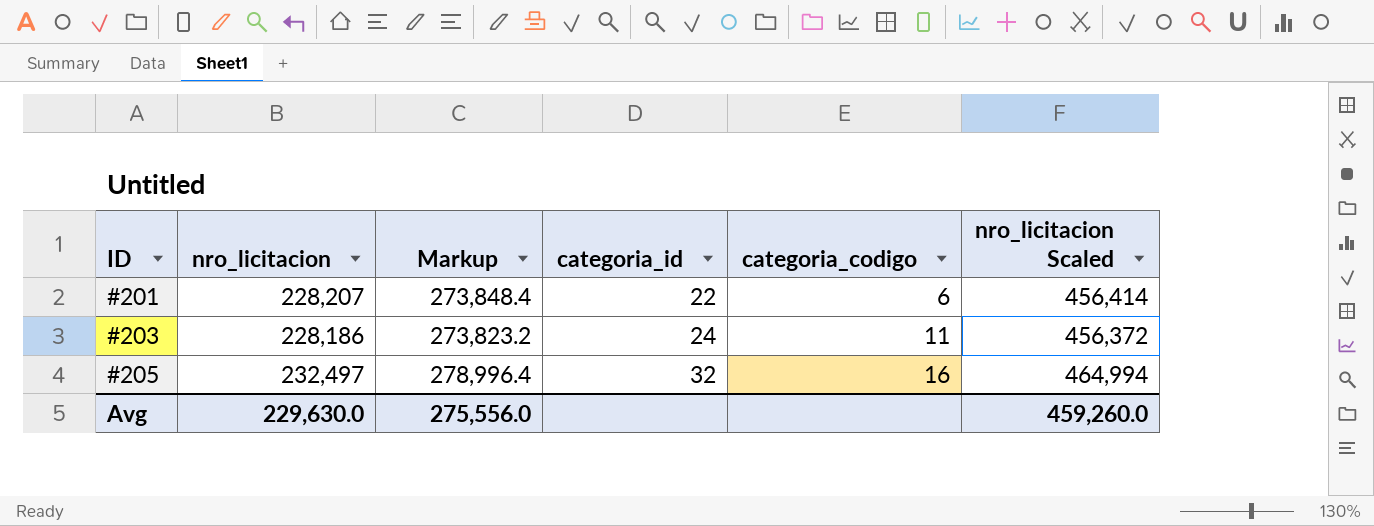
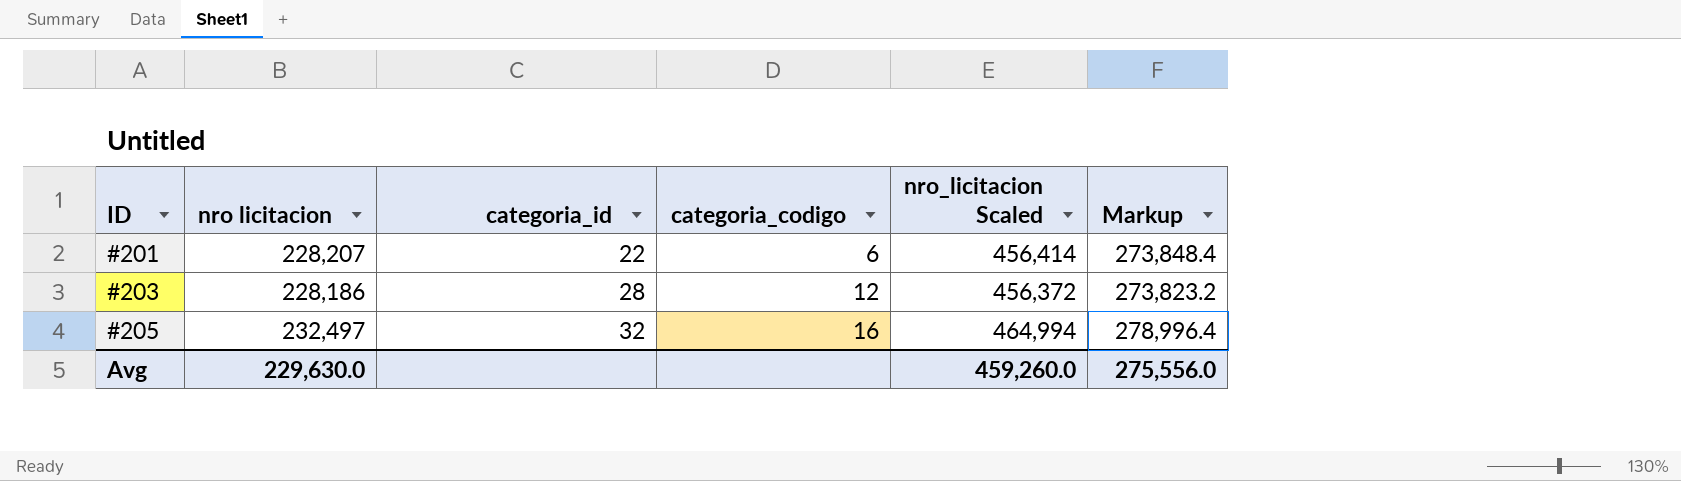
column name: nro_licitacion -> nro licitacion
column Markup | position: 3 -> 6
#203 | categoria_id: 24 -> 28
#203 | categoria_codigo: 11 -> 12

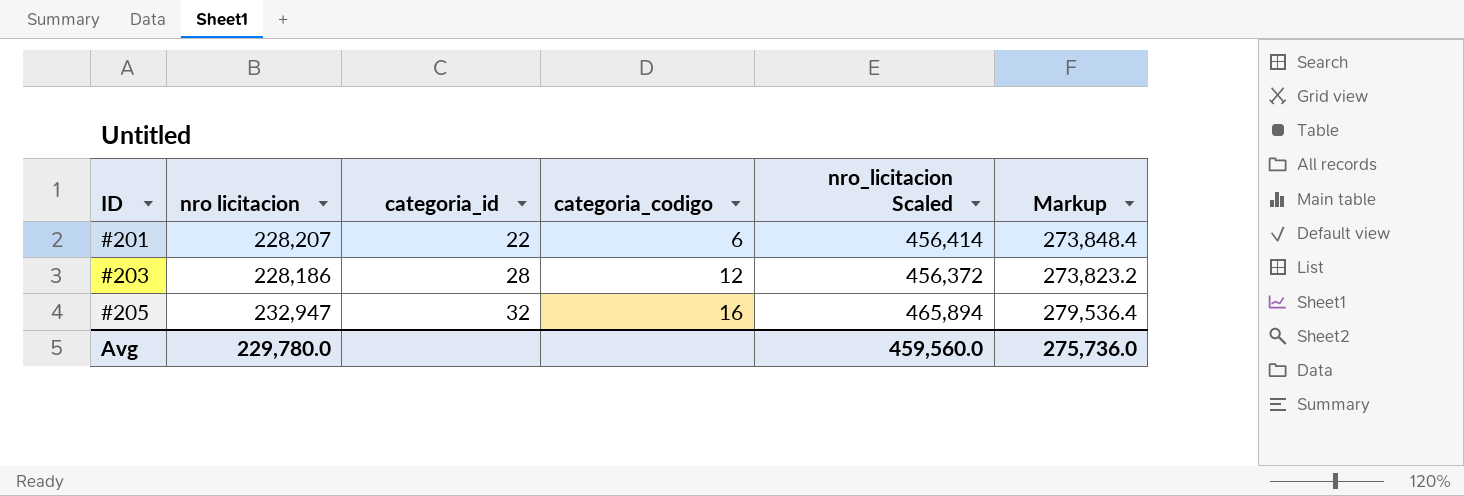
#205 | nro licitacion: 232,497 -> 232,947
#205 | nro_licitacion Scaled: 464,994 -> 465,894
#205 | Markup: 278,996.4 -> 279,536.4
Avg | nro licitacion: 229,630.0 -> 229,780.0
Avg | nro_licitacion Scaled: 459,260.0 -> 459,560.0
Avg | Markup: 275,556.0 -> 275,736.0

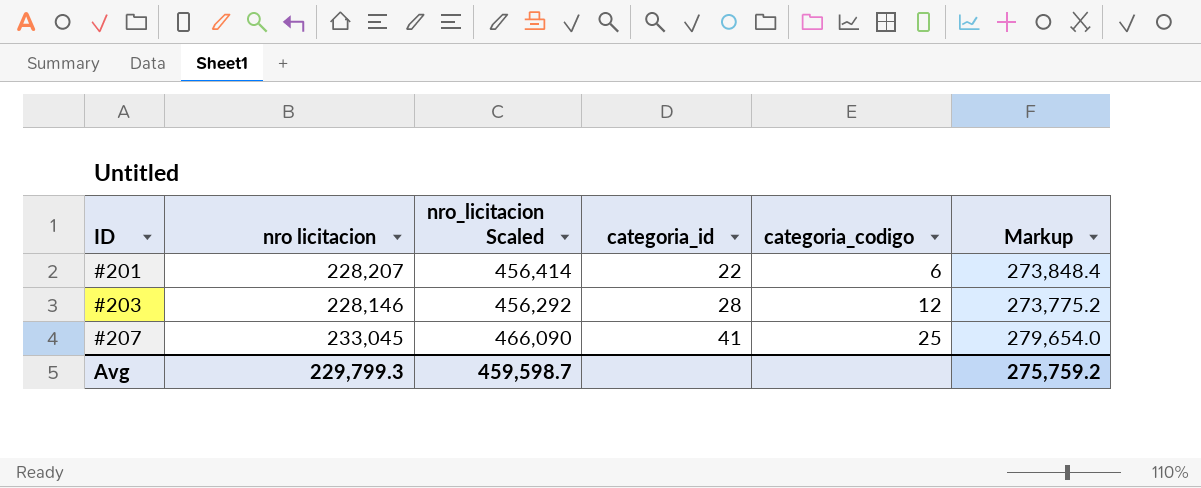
column nro_licitacion Scaled | position: 5 -> 3
row #205: 232,947 | 32 | 16 | 465,894 | 279,536.4 -> none
#203 | nro licitacion: 228,186 -> 228,146
#203 | nro_licitacion Scaled: 456,372 -> 456,292
#203 | Markup: 273,823.2 -> 273,775.2
row #207: none -> 233,045 | 466,090 | 41 | 25 | 279,654.0
Avg | nro licitacion: 229,780.0 -> 229,799.3
Avg | nro_licitacion Scaled: 459,560.0 -> 459,598.7
Avg | Markup: 275,736.0 -> 275,759.2

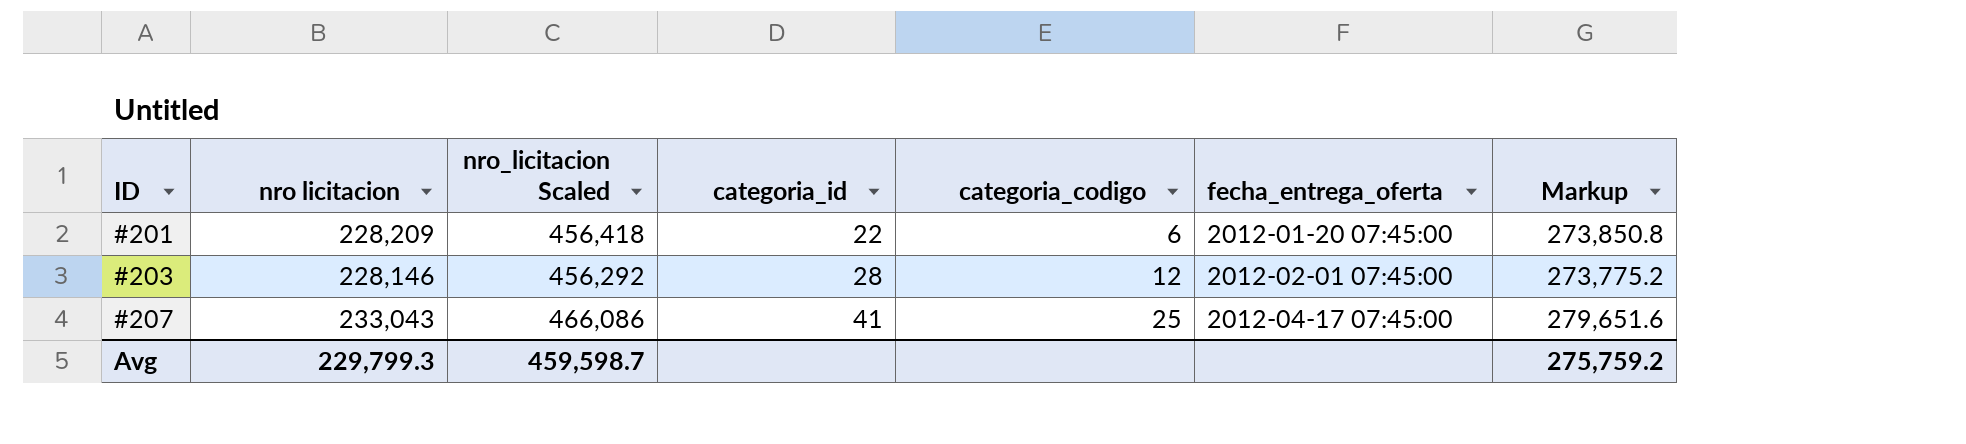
column fecha_entrega_oferta | position: none -> 6
#201 | nro licitacion: 228,207 -> 228,209
#201 | nro_licitacion Scaled: 456,414 -> 456,418
#201 | Markup: 273,848.4 -> 273,850.8
#207 | nro licitacion: 233,045 -> 233,043
#207 | nro_licitacion Scaled: 466,090 -> 466,086
#207 | Markup: 279,654.0 -> 279,651.6

